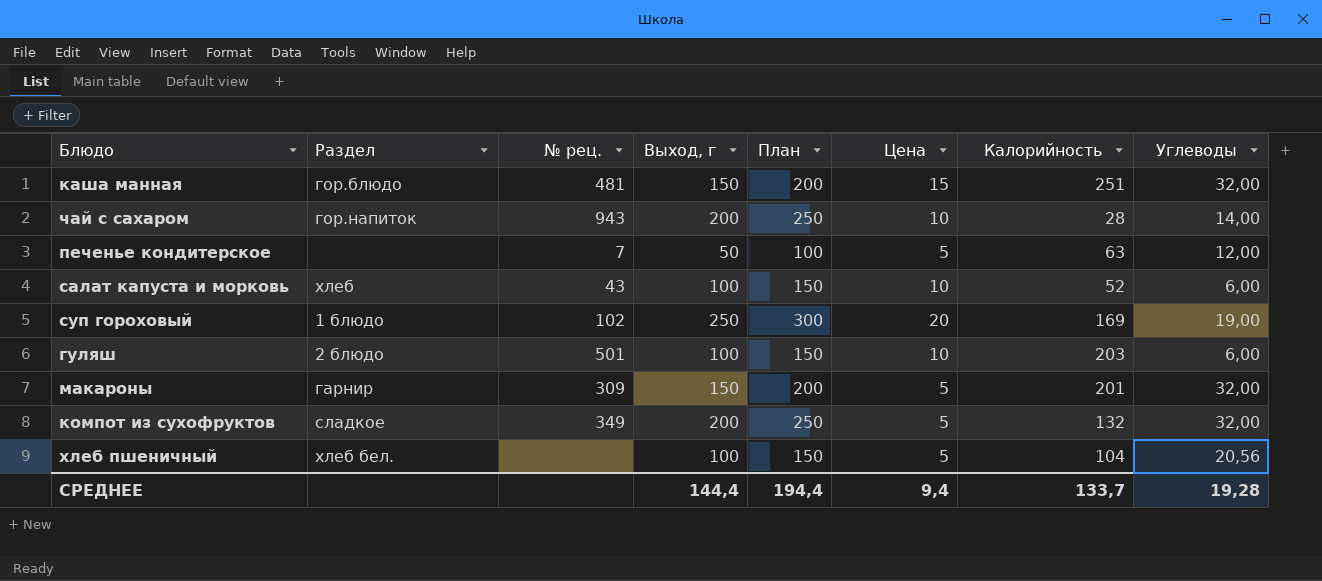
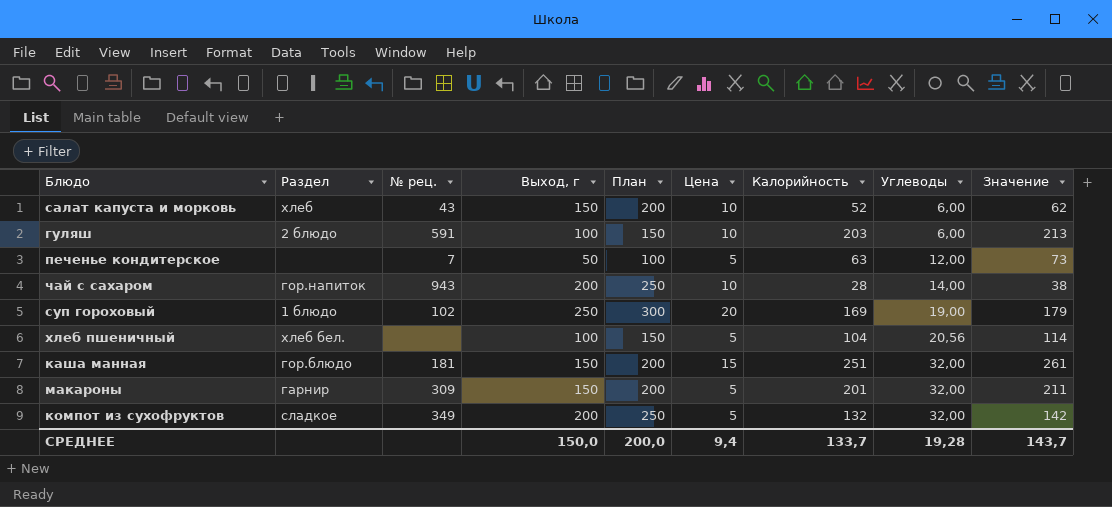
row order: none -> Углеводы ascending
column Значение | formula: none -> [Калорийность] + 10
салат капуста и морковь | Выход, г: 100 -> 150
салат капуста и морковь | План: 150 -> 200
гуляш | № рец.: 501 -> 591
каша манная | № рец.: 481 -> 181
СРЕДНЕЕ | Выход, г: 144,4 -> 150,0
СРЕДНЕЕ | План: 194,4 -> 200,0

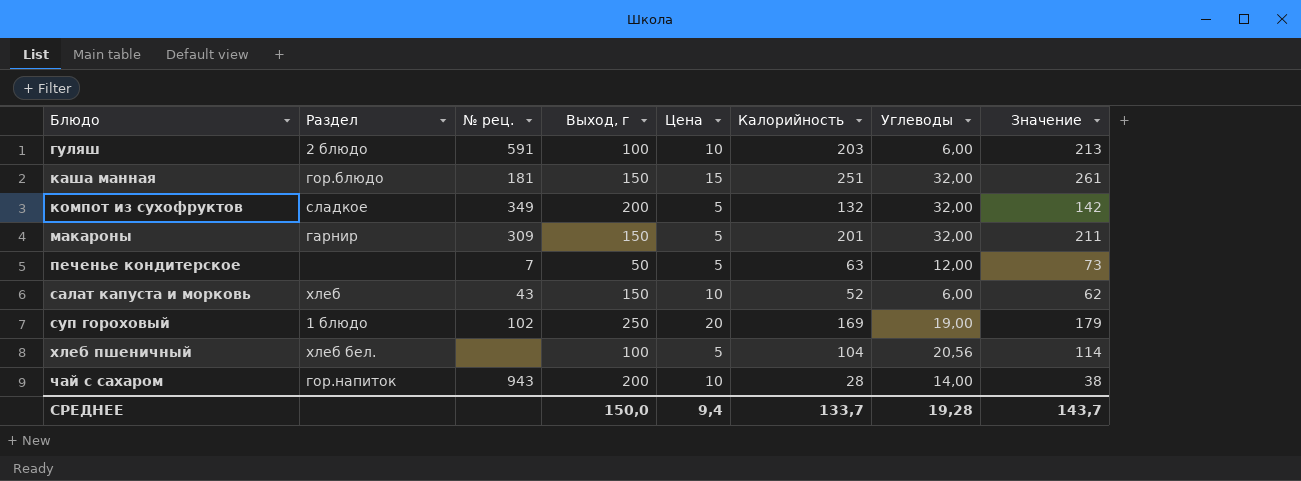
row order: Углеводы ascending -> Блюдо ascending
column План | formula: [Выход, г] + 50 -> none

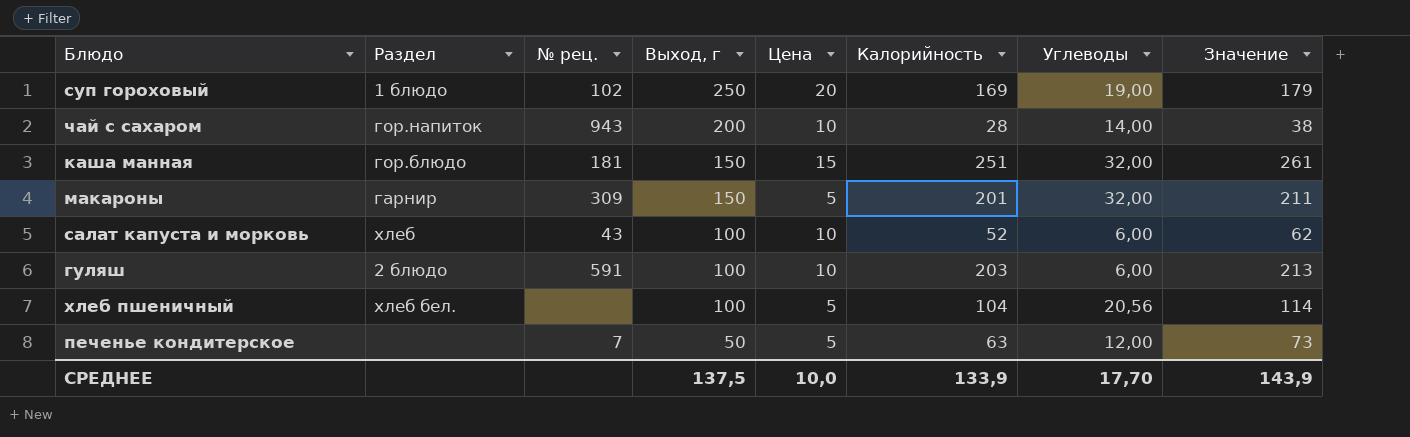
row order: Блюдо ascending -> Выход, г descending
row компот из сухофруктов: сладкое | 349 | 200 | 5 | 132 | 32,00 | 142 -> none
салат капуста и морковь | Выход, г: 150 -> 100
СРЕДНЕЕ | Выход, г: 150,0 -> 137,5
СРЕДНЕЕ | Цена: 9,4 -> 10,0
СРЕДНЕЕ | Калорийность: 133,7 -> 133,9
СРЕДНЕЕ | Углеводы: 19,28 -> 17,70
СРЕДНЕЕ | Значение: 143,7 -> 143,9

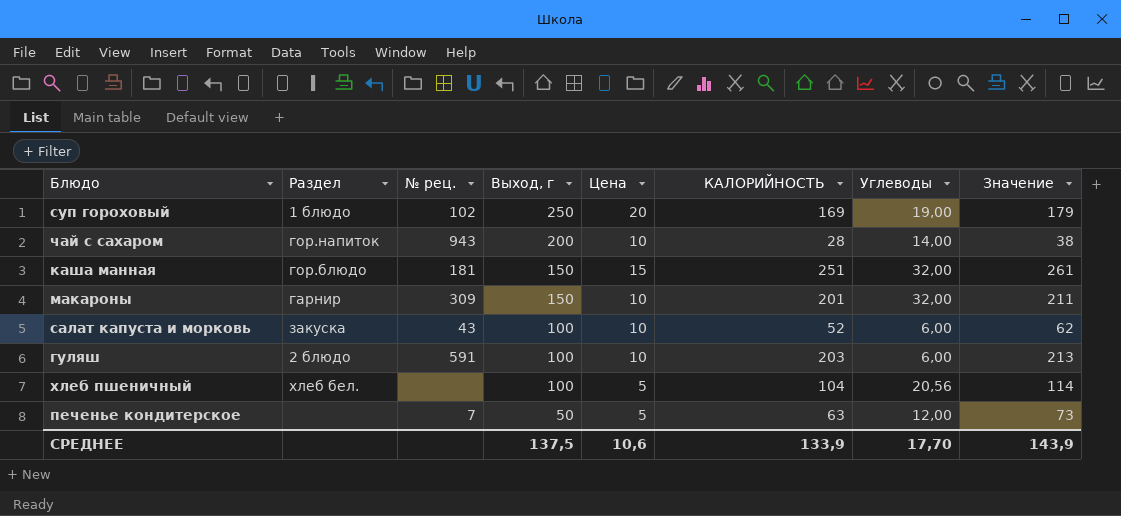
column name: Калорийность -> КАЛОРИЙНОСТЬ
макароны | Цена: 5 -> 10
салат капуста и морковь | Раздел: хлеб -> закуска
СРЕДНЕЕ | Цена: 10,0 -> 10,6

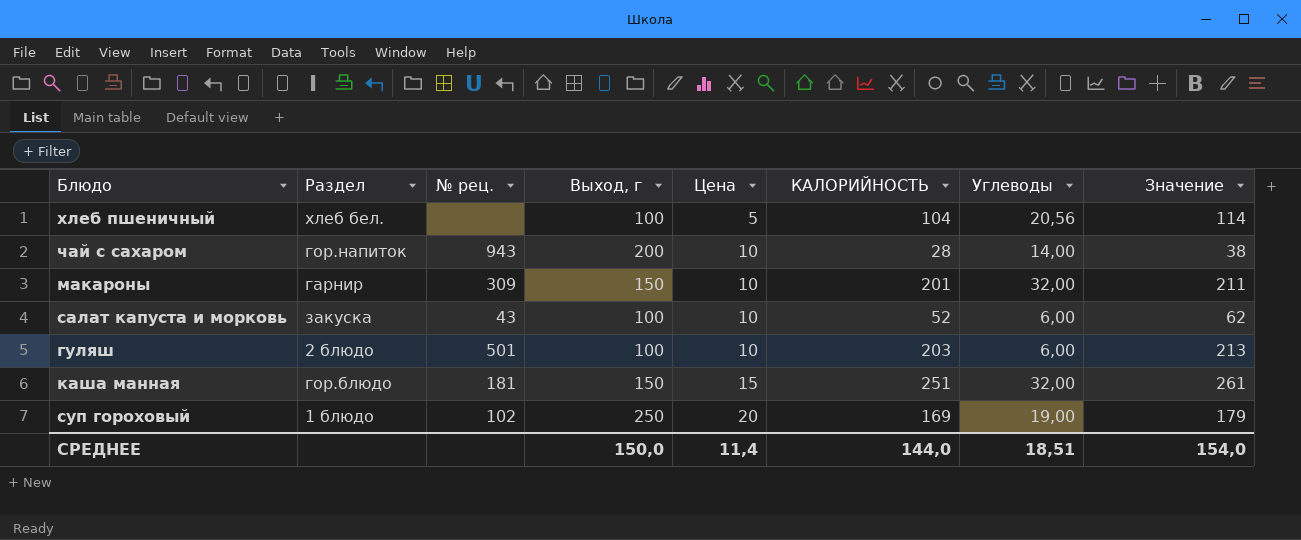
row order: Выход, г descending -> Цена ascending
row печенье кондитерское: none | 7 | 50 | 5 | 63 | 12,00 | 73 -> none
гуляш | № рец.: 591 -> 501
СРЕДНЕЕ | Выход, г: 137,5 -> 150,0
СРЕДНЕЕ | Цена: 10,6 -> 11,4
СРЕДНЕЕ | КАЛОРИЙНОСТЬ: 133,9 -> 144,0
СРЕДНЕЕ | Углеводы: 17,70 -> 18,51
СРЕДНЕЕ | Значение: 143,9 -> 154,0

